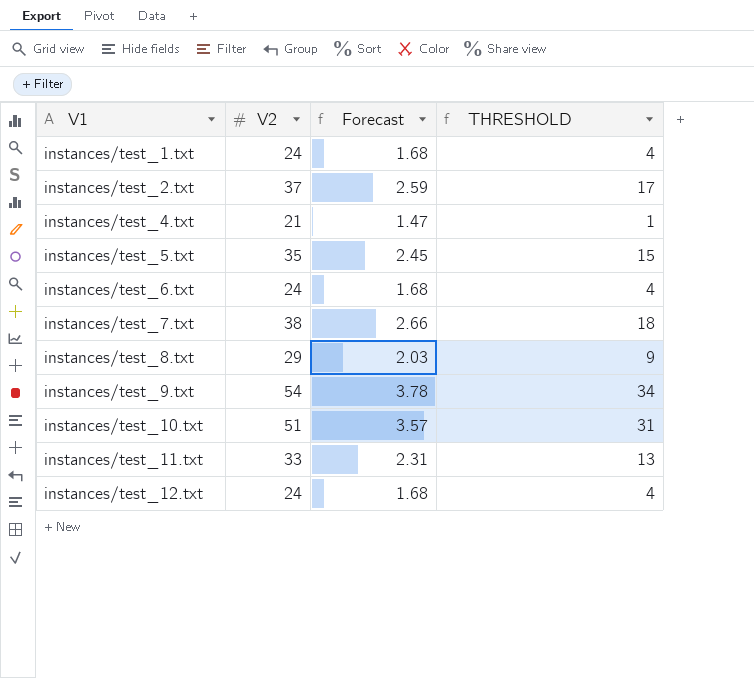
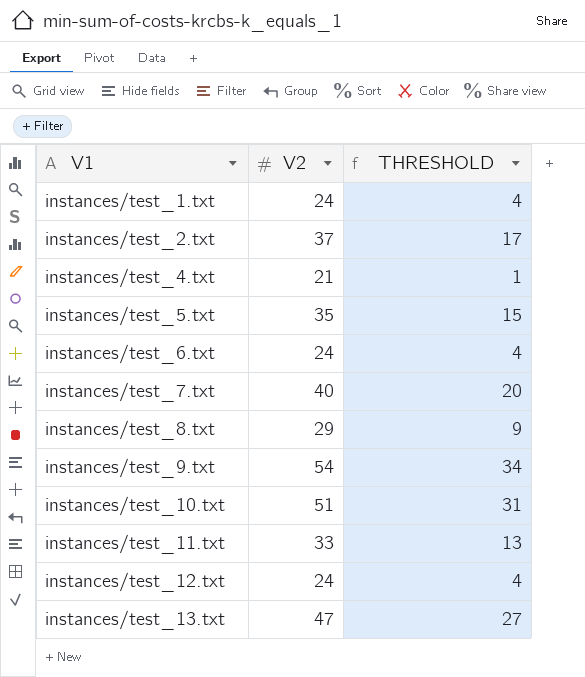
column Forecast | formula: [V2] * 0.07 -> none
instances/test_7.txt | V2: 38 -> 40
instances/test_7.txt | THRESHOLD: 18 -> 20
row instances/test_13.txt: none -> 47 | 27

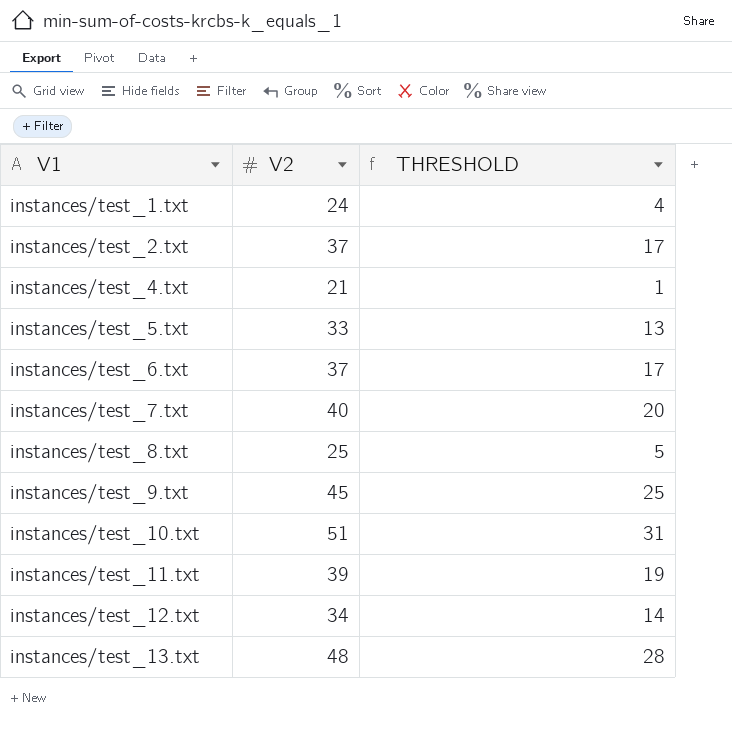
instances/test_5.txt | V2: 35 -> 33
instances/test_5.txt | THRESHOLD: 15 -> 13
instances/test_6.txt | V2: 24 -> 37
instances/test_6.txt | THRESHOLD: 4 -> 17
instances/test_8.txt | V2: 29 -> 25
instances/test_8.txt | THRESHOLD: 9 -> 5
instances/test_9.txt | V2: 54 -> 45
instances/test_9.txt | THRESHOLD: 34 -> 25
instances/test_11.txt | V2: 33 -> 39
instances/test_11.txt | THRESHOLD: 13 -> 19
instances/test_12.txt | V2: 24 -> 34
instances/test_12.txt | THRESHOLD: 4 -> 14
instances/test_13.txt | V2: 47 -> 48
instances/test_13.txt | THRESHOLD: 27 -> 28

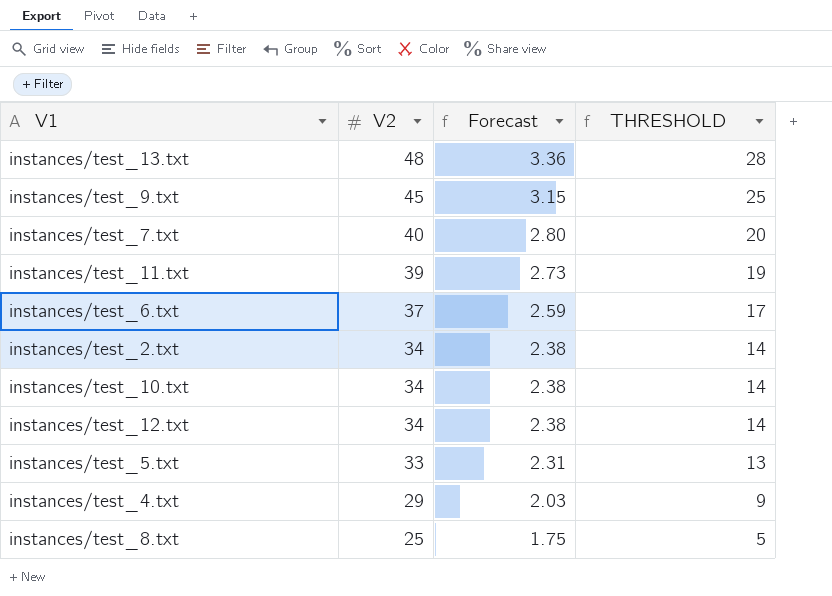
row order: V1 ascending -> V2 descending
column Forecast | formula: none -> [V2] * 0.07
row instances/test_1.txt: 24 | 4 -> none
instances/test_2.txt | V2: 37 -> 34
instances/test_2.txt | THRESHOLD: 17 -> 14
instances/test_10.txt | V2: 51 -> 34
instances/test_10.txt | THRESHOLD: 31 -> 14
instances/test_4.txt | V2: 21 -> 29
instances/test_4.txt | THRESHOLD: 1 -> 9

